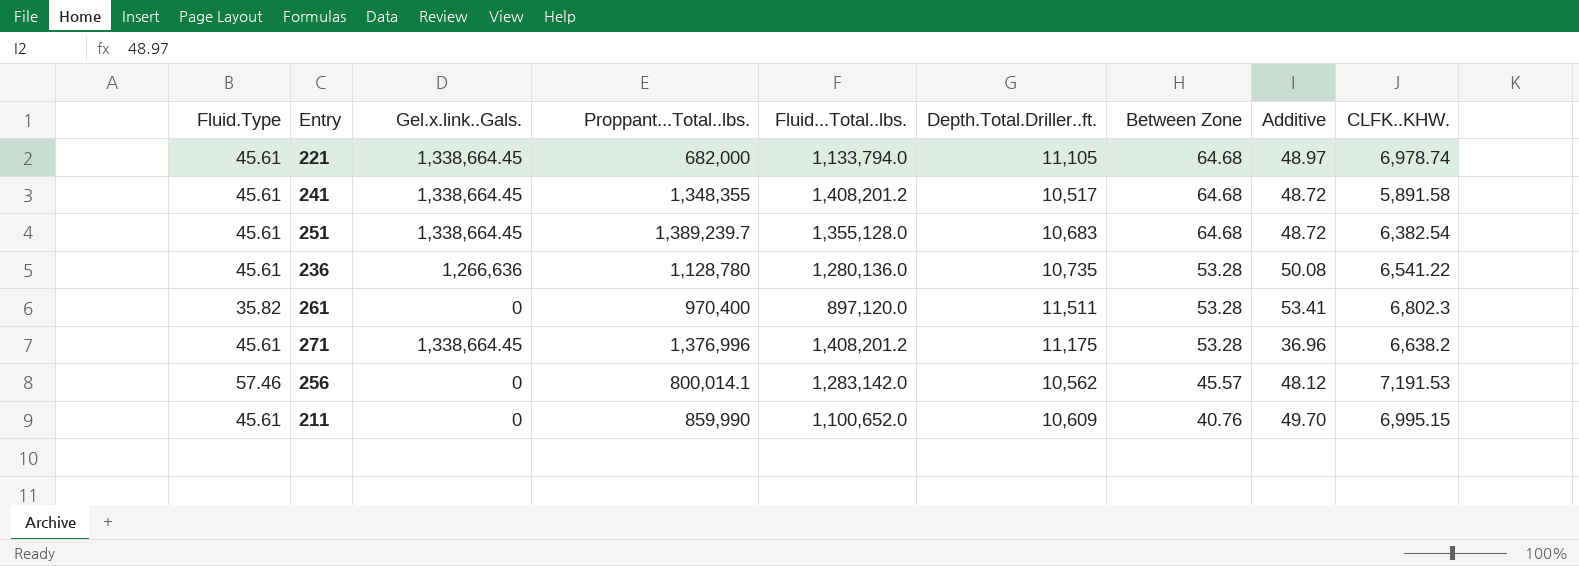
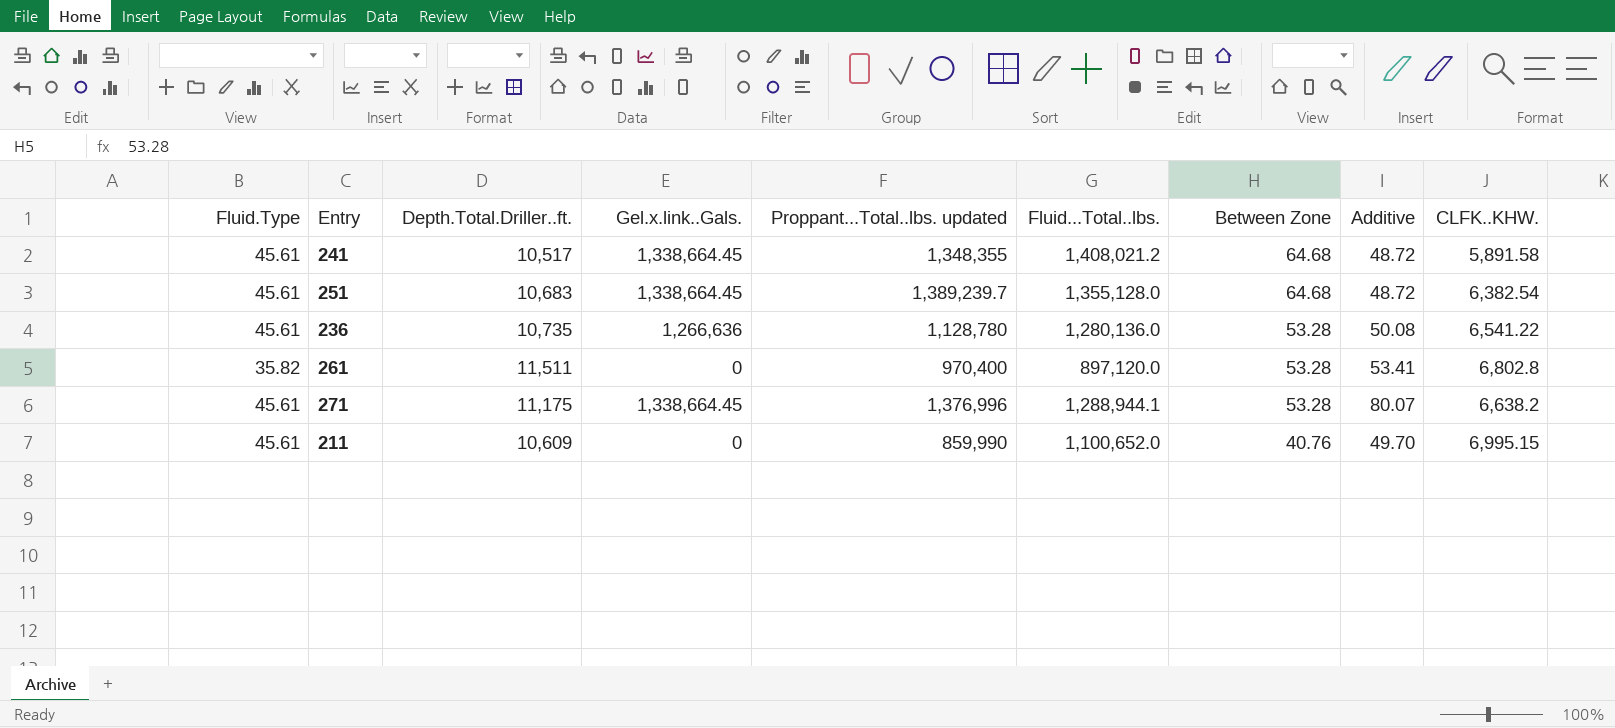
column Depth.Total.Driller..ft. | position: 6 -> 3
column name: Proppant...Total..lbs. -> Proppant...Total..lbs. updated
row 221: 45.61 | 1,338,664.45 | 682,000 | 1,133,794.0 | 11,105 | 64.68 | 48.97 | 6,978.74 -> none
row 256: 57.46 | 0 | 800,014.1 | 1,283,142.0 | 10,562 | 45.57 | 48.12 | 7,191.53 -> none
241 | Fluid...Total..lbs.: 1,408,201.2 -> 1,408,021.2
261 | CLFK..KHW.: 6,802.3 -> 6,802.8
271 | Fluid...Total..lbs.: 1,408,201.2 -> 1,288,944.1
271 | Additive: 36.96 -> 80.07

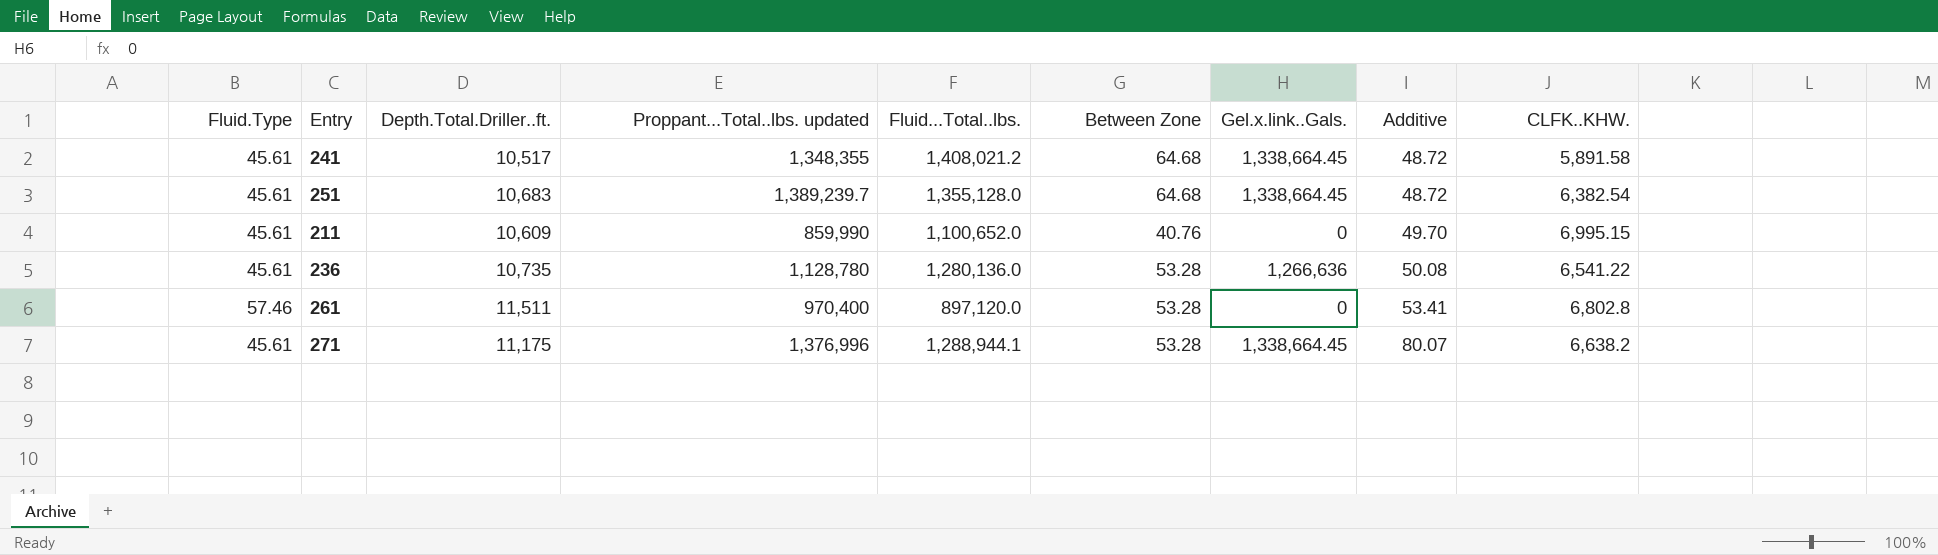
row order: Between Zone descending -> Additive ascending
column Gel.x.link..Gals. | position: 4 -> 7
261 | Fluid.Type: 35.82 -> 57.46

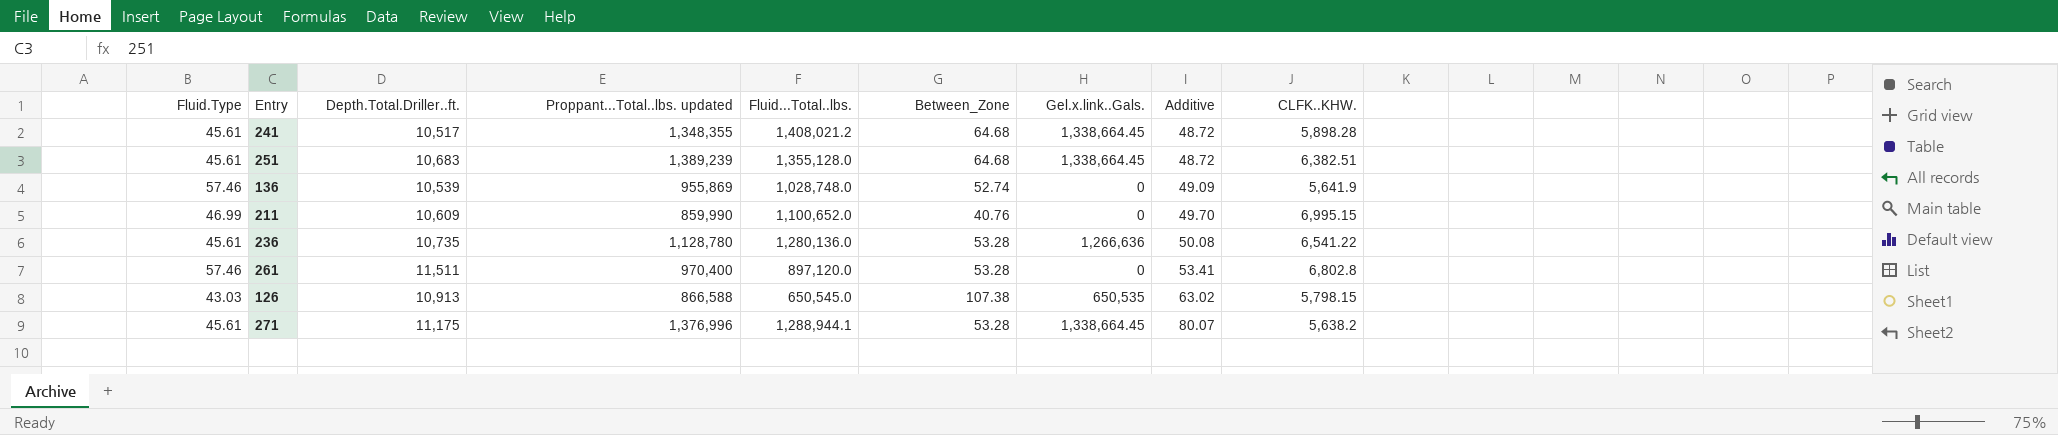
column name: Between Zone -> Between_Zone
241 | CLFK..KHW.: 5,891.58 -> 5,898.28
251 | Proppant...Total..lbs. updated: 1,389,239.7 -> 1,389,239
251 | CLFK..KHW.: 6,382.54 -> 6,382.51
row 136: none -> 57.46 | 10,539 | 955,869 | 1,028,748.0 | 52.74 | 0 | 49.09 | 5,641.9
211 | Fluid.Type: 45.61 -> 46.99
row 126: none -> 43.03 | 10,913 | 866,588 | 650,545.0 | 107.38 | 650,535 | 63.02 | 5,798.15
271 | CLFK..KHW.: 6,638.2 -> 5,638.2

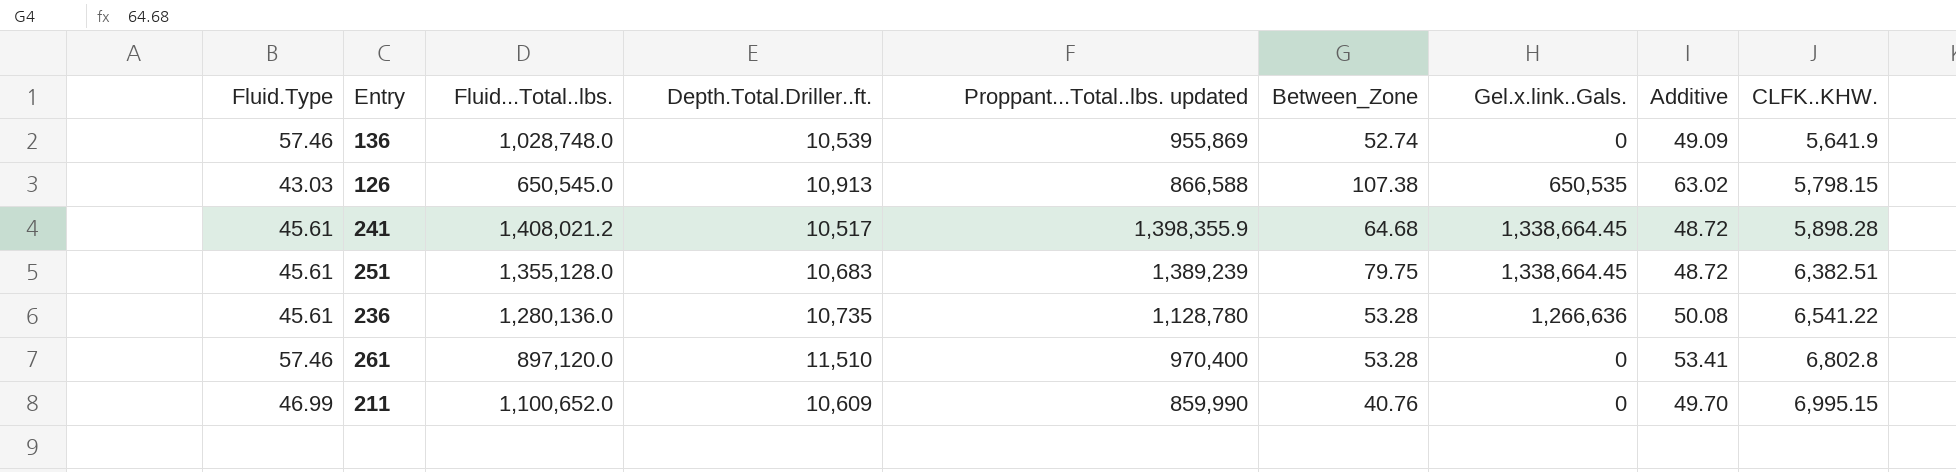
row order: Additive ascending -> CLFK..KHW. ascending
column Fluid...Total..lbs. | position: 5 -> 3
row 271: 45.61 | 11,175 | 1,376,996 | 1,288,944.1 | 53.28 | 1,338,664.45 | 80.07 | 5,638.2 -> none
241 | Proppant...Total..lbs. updated: 1,348,355 -> 1,398,355.9
251 | Between_Zone: 64.68 -> 79.75
261 | Depth.Total.Driller..ft.: 11,511 -> 11,510

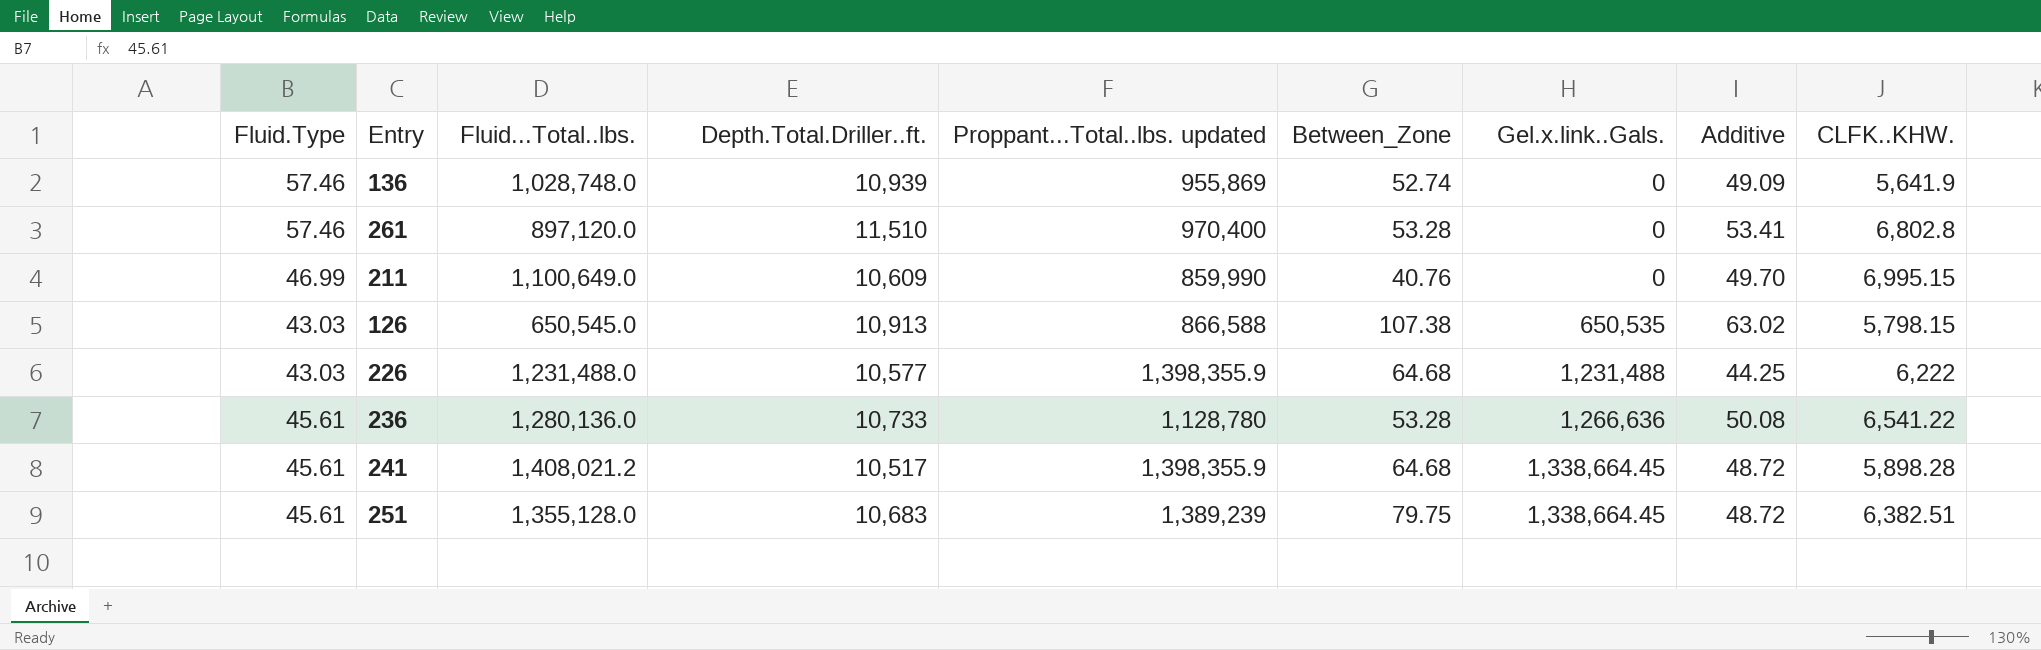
row order: CLFK..KHW. ascending -> Gel.x.link..Gals. ascending
136 | Depth.Total.Driller..ft.: 10,539 -> 10,939
211 | Fluid...Total..lbs.: 1,100,652.0 -> 1,100,649.0
row 226: none -> 43.03 | 1,231,488.0 | 10,577 | 1,398,355.9 | 64.68 | 1,231,488 | 44.25 | 6,222
236 | Depth.Total.Driller..ft.: 10,735 -> 10,733

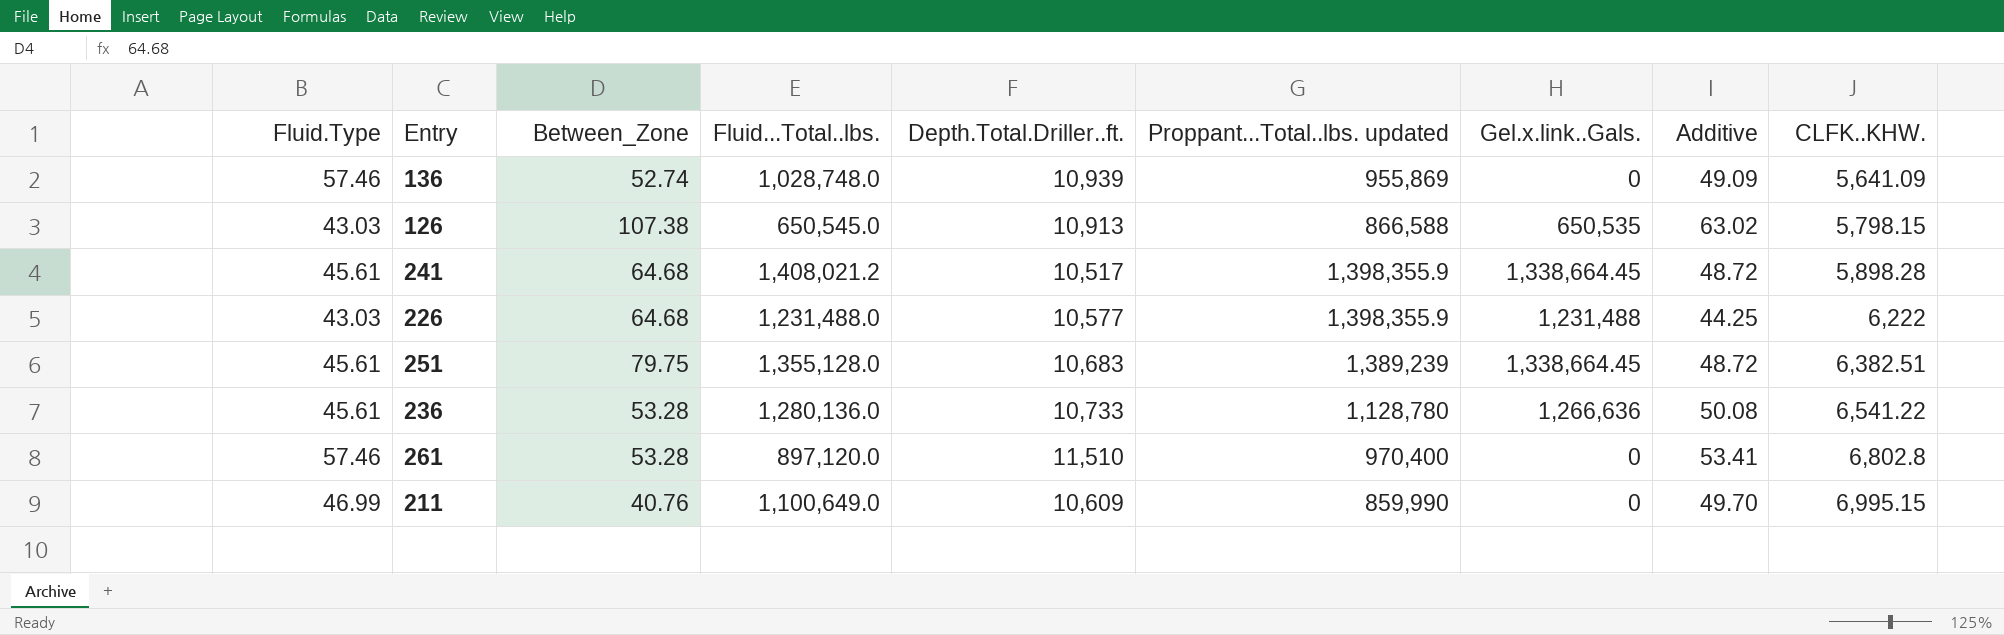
row order: Gel.x.link..Gals. ascending -> CLFK..KHW. ascending
column Between_Zone | position: 6 -> 3
136 | CLFK..KHW.: 5,641.9 -> 5,641.09

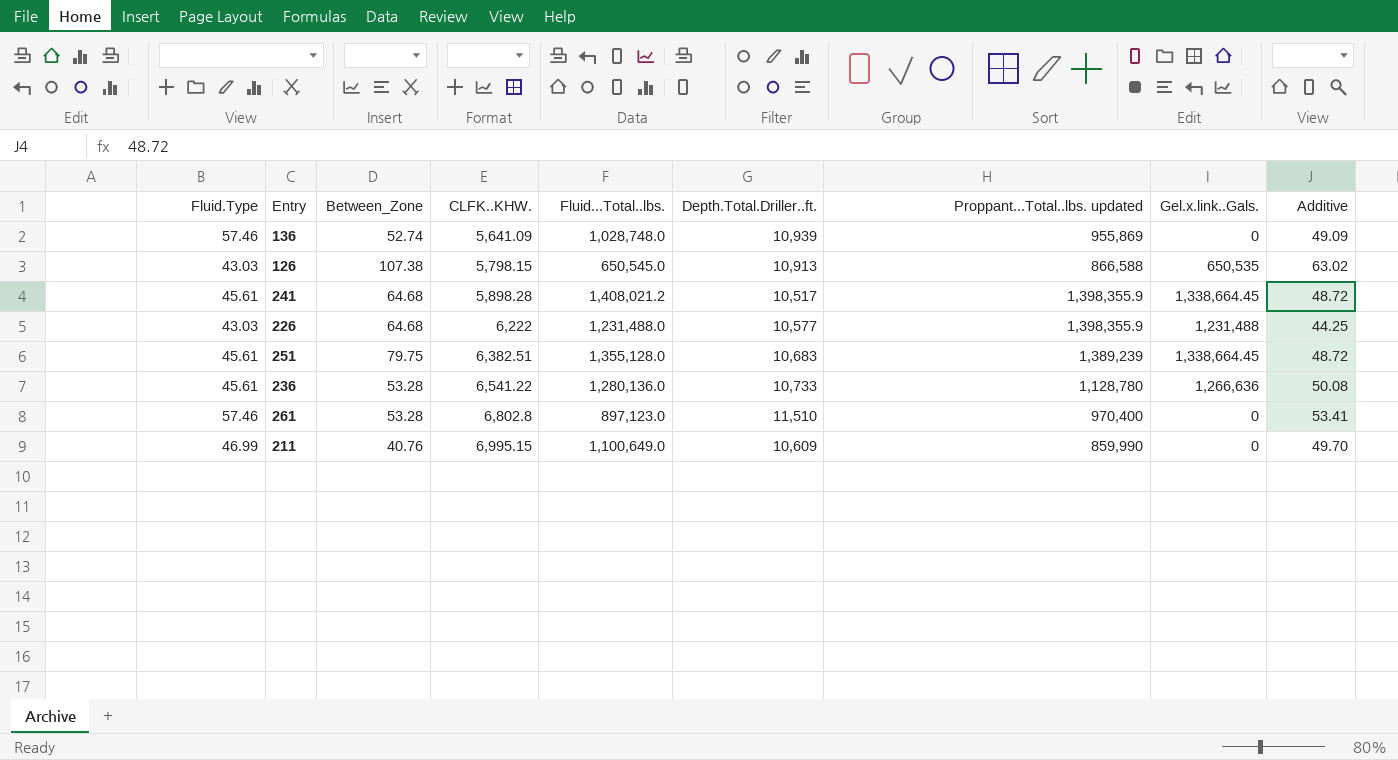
column CLFK..KHW. | position: 9 -> 4
261 | Fluid...Total..lbs.: 897,120.0 -> 897,123.0

